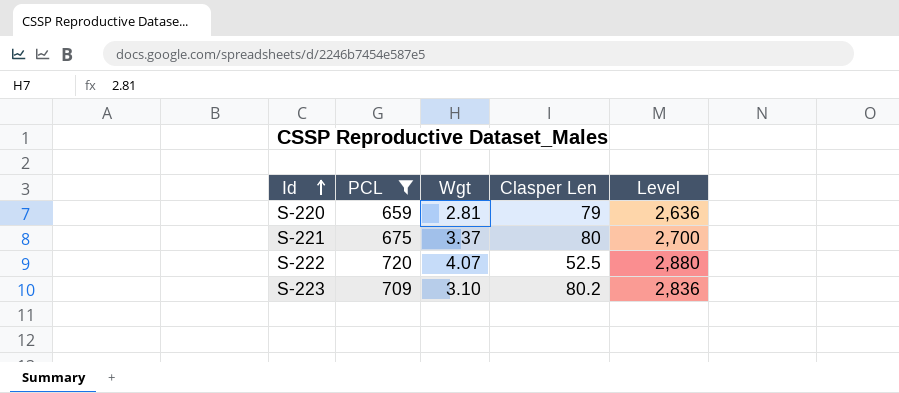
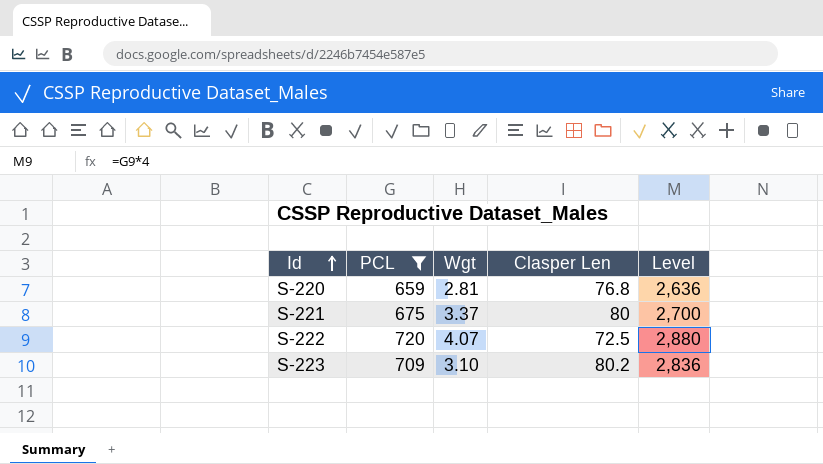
S-220 | Clasper Len: 79 -> 76.8
S-222 | Clasper Len: 52.5 -> 72.5

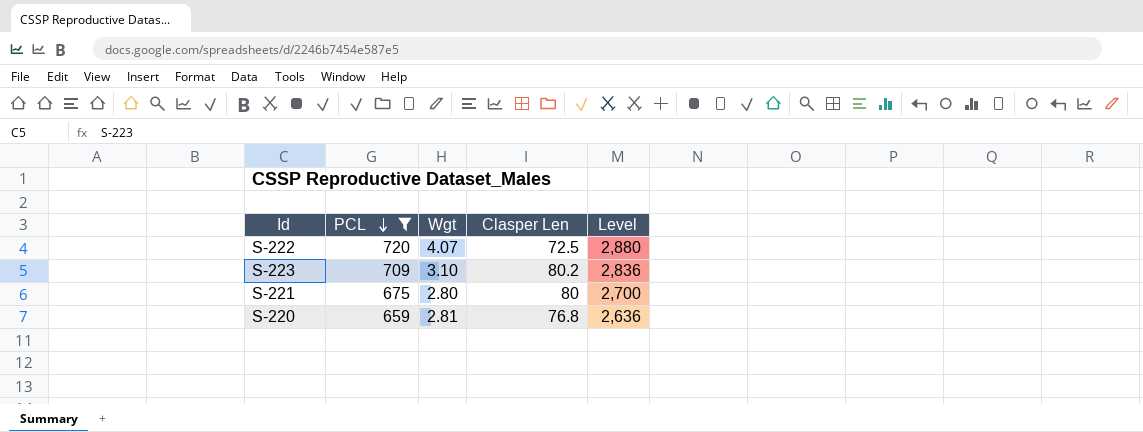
row order: Id ascending -> PCL descending
S-221 | Wgt: 3.37 -> 2.80

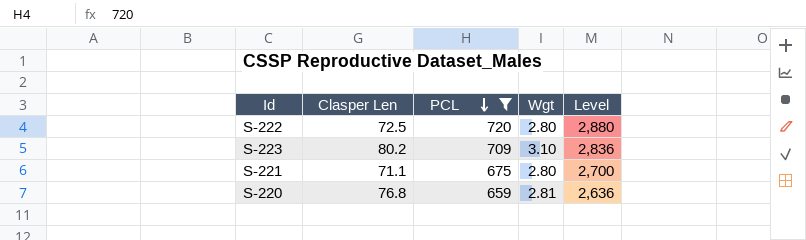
column Clasper Len | position: 4 -> 2
S-222 | Wgt: 4.07 -> 2.80
S-221 | Clasper Len: 80 -> 71.1

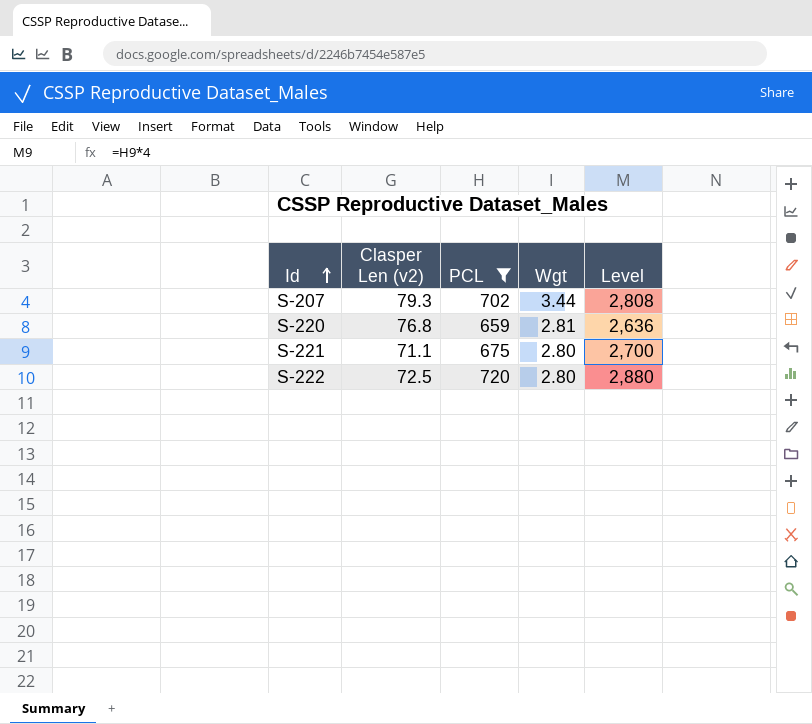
row order: PCL descending -> Id ascending
column name: Clasper Len -> Clasper Len (v2)
row S-223: 80.2 | 709 | 3.10 | 2,836 -> none
row S-207: none -> 79.3 | 702 | 3.44 | 2,808

